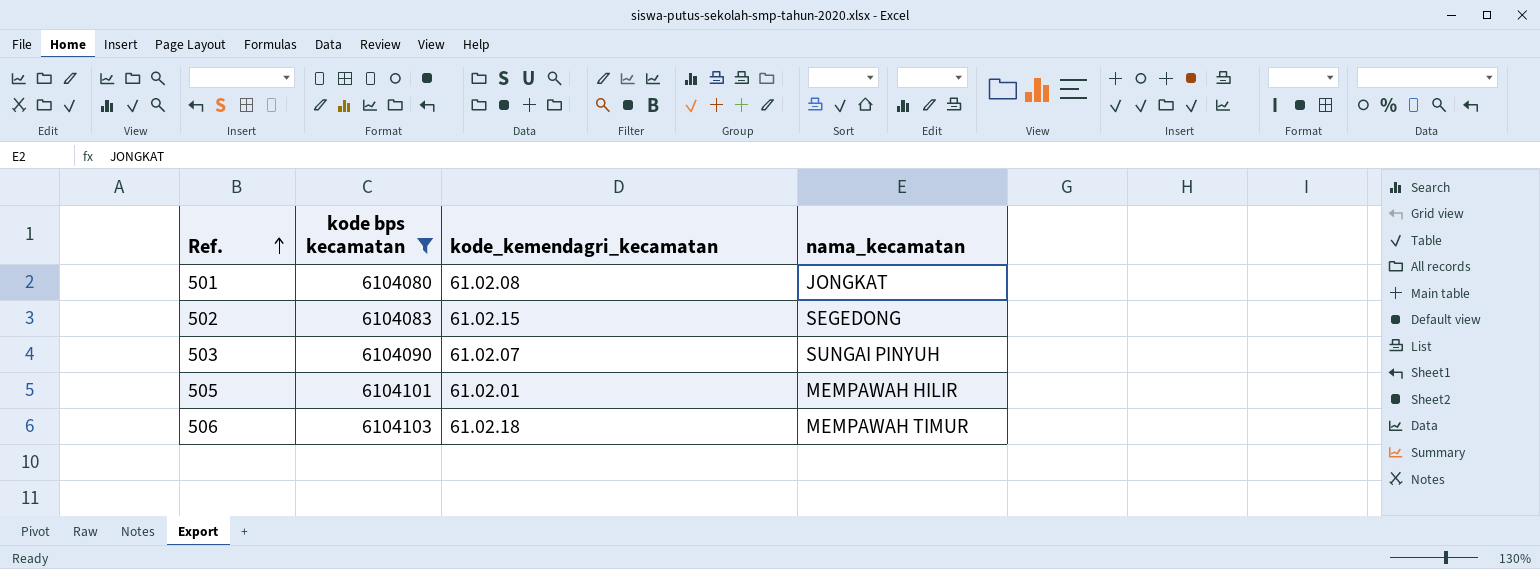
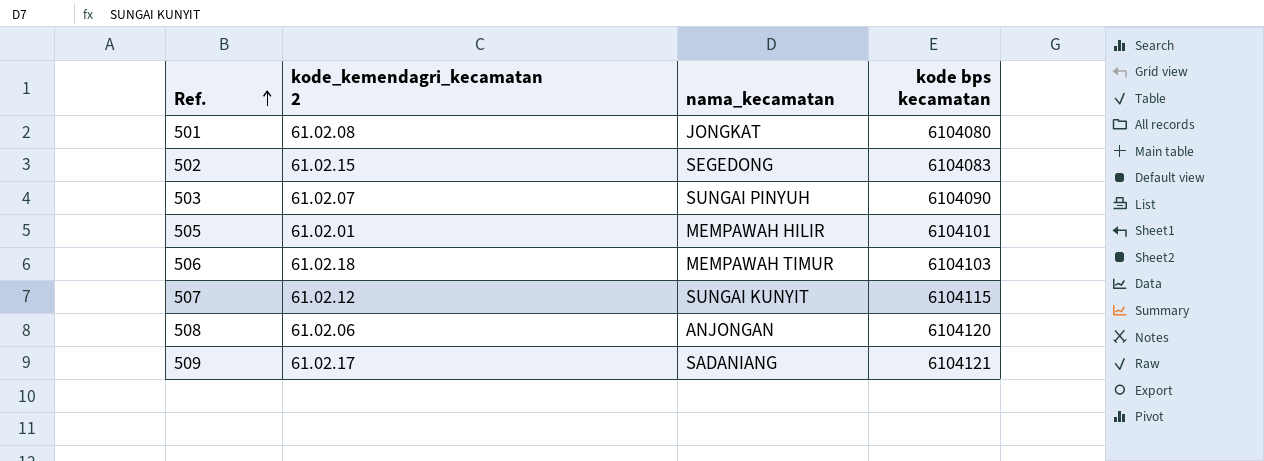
filter: kode bps kecamatan <= 6104103 -> none
column name: kode_kemendagri_kecamatan -> kode_kemendagri_kecamatan 2
column kode bps kecamatan | position: 2 -> 4

